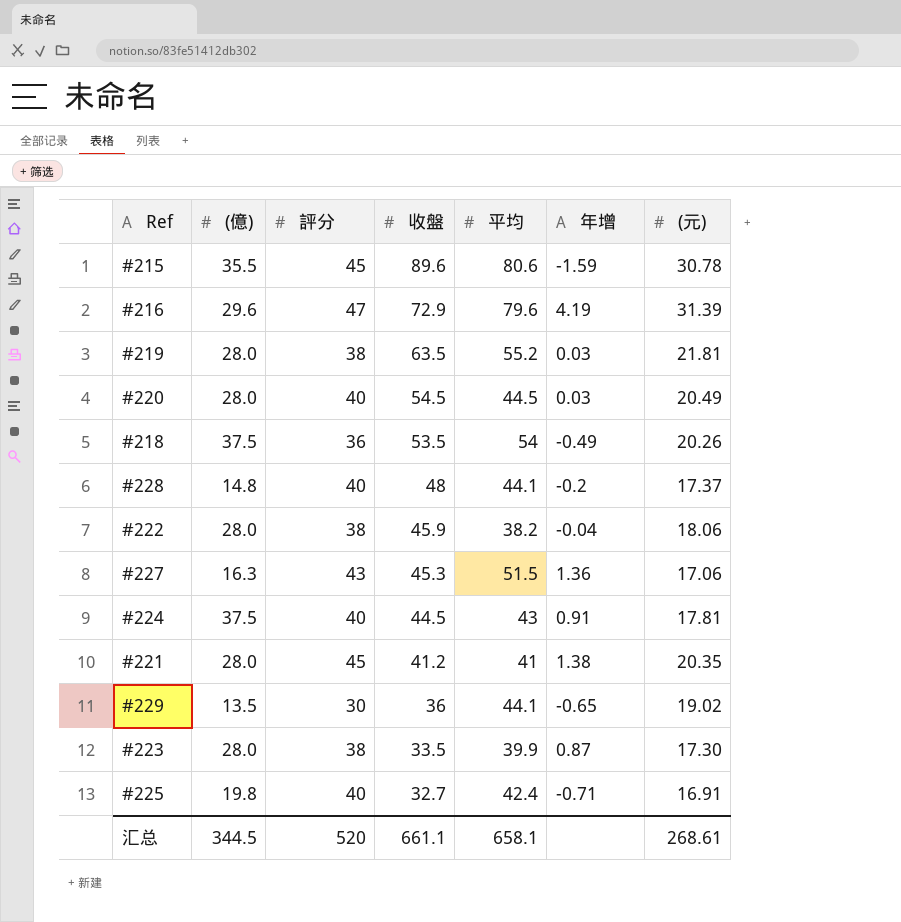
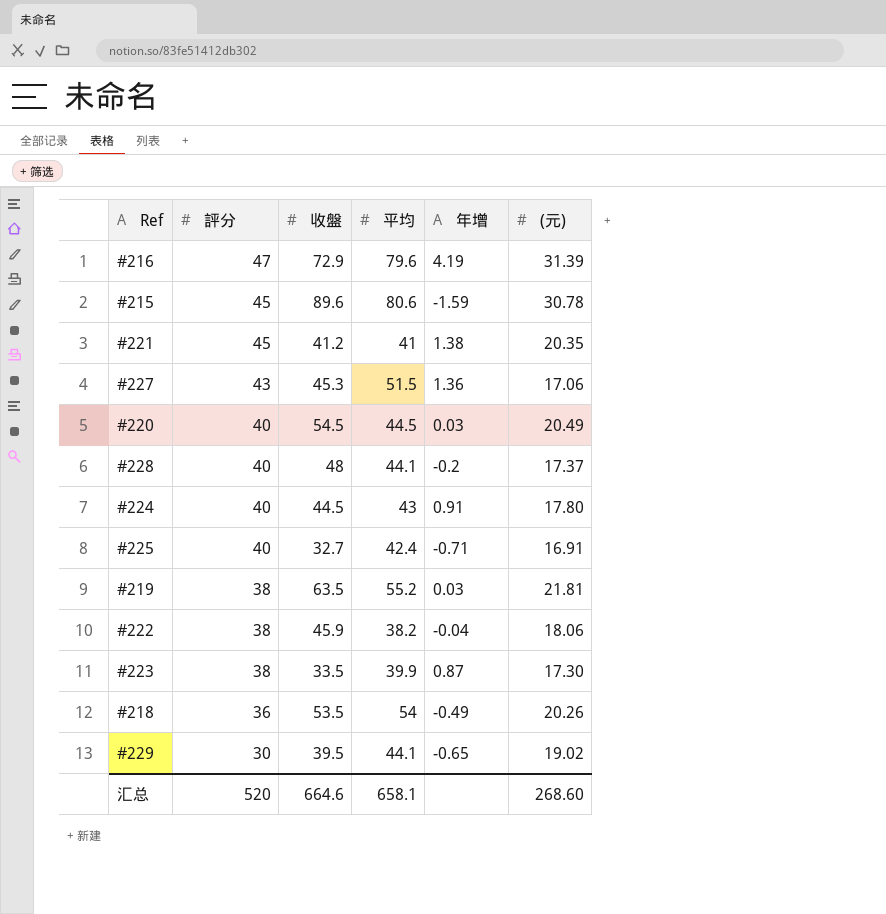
row order: 收盤 descending -> 評分 descending
column (億) | position: 2 -> none
#224 | (元): 17.81 -> 17.80
#229 | 收盤: 36 -> 39.5
汇总 | 收盤: 661.1 -> 664.6
汇总 | (元): 268.61 -> 268.60

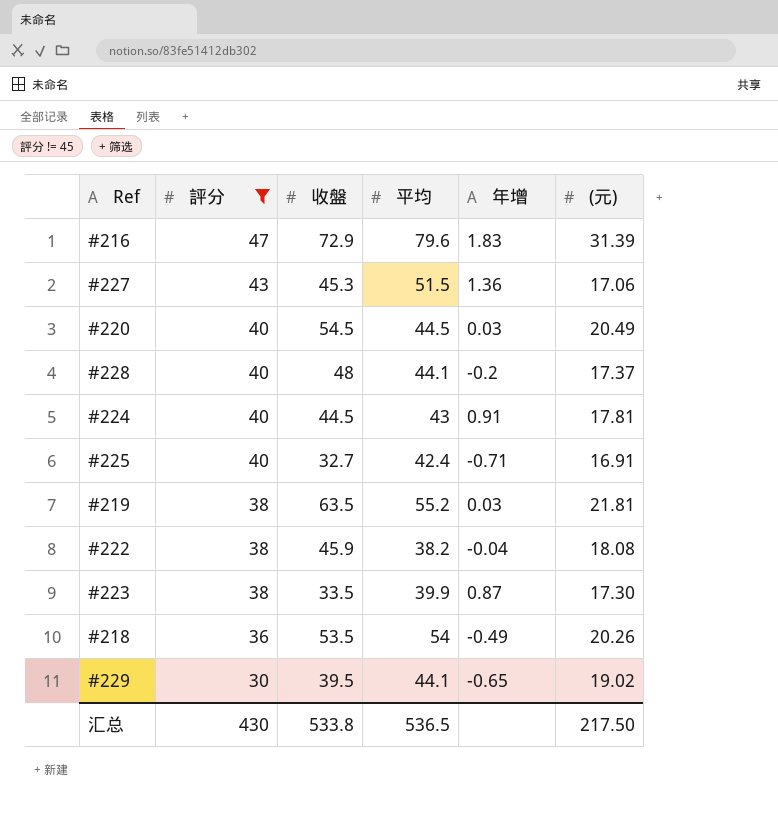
filter: none -> 評分 != 45
#216 | 年增: 4.19 -> 1.83
#224 | (元): 17.80 -> 17.81
#222 | (元): 18.06 -> 18.08
汇总 | 評分: 520 -> 430
汇总 | 收盤: 664.6 -> 533.8
汇总 | 平均: 658.1 -> 536.5
汇总 | (元): 268.60 -> 217.50

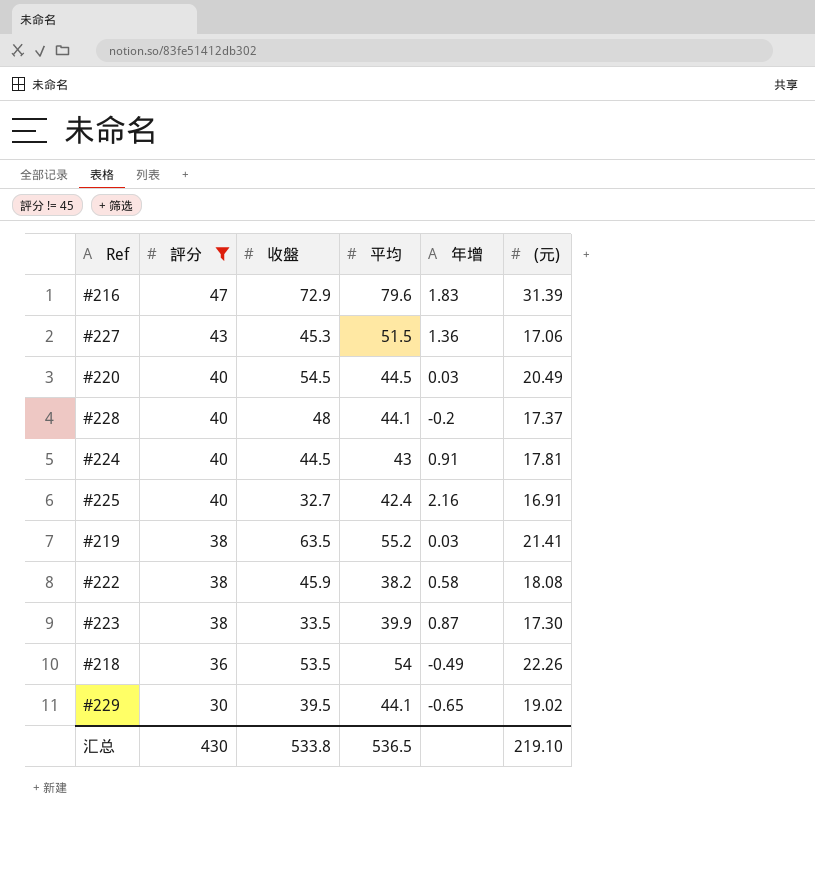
#225 | 年增: -0.71 -> 2.16
#219 | (元): 21.81 -> 21.41
#222 | 年增: -0.04 -> 0.58
#218 | (元): 20.26 -> 22.26
汇总 | (元): 217.50 -> 219.10

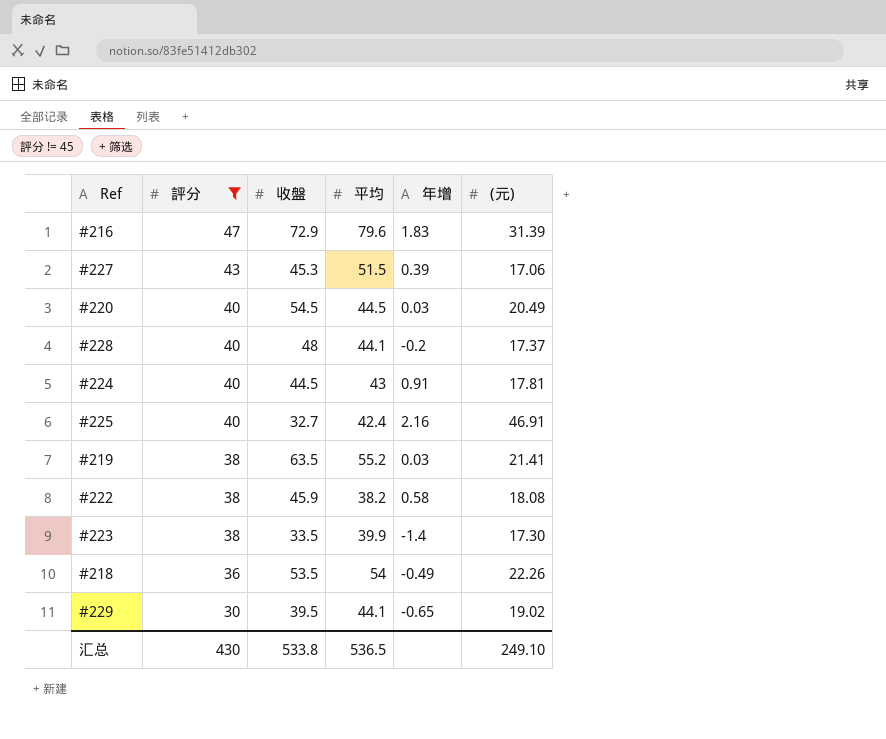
#227 | 年增: 1.36 -> 0.39
#225 | (元): 16.91 -> 46.91
#223 | 年增: 0.87 -> -1.4
汇总 | (元): 219.10 -> 249.10

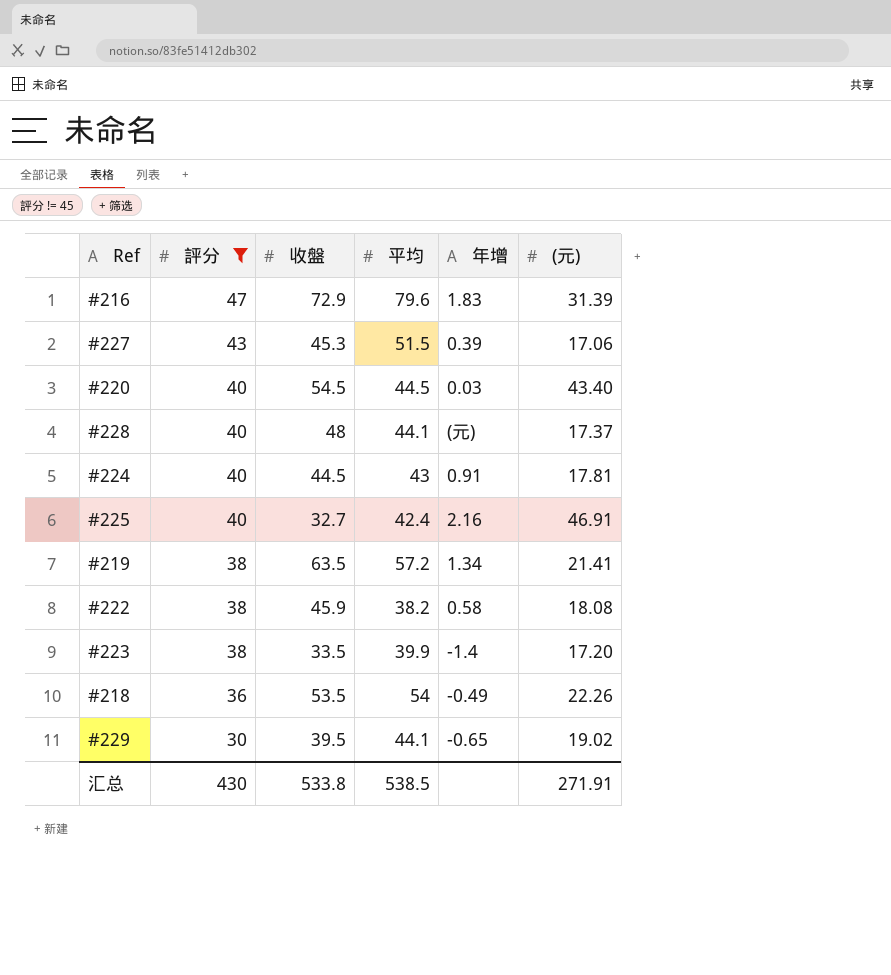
#220 | (元): 20.49 -> 43.40
#228 | 年增: -0.2 -> (元)
#219 | 平均: 55.2 -> 57.2
#219 | 年增: 0.03 -> 1.34
#223 | (元): 17.30 -> 17.20
汇总 | 平均: 536.5 -> 538.5
汇总 | (元): 249.10 -> 271.91

